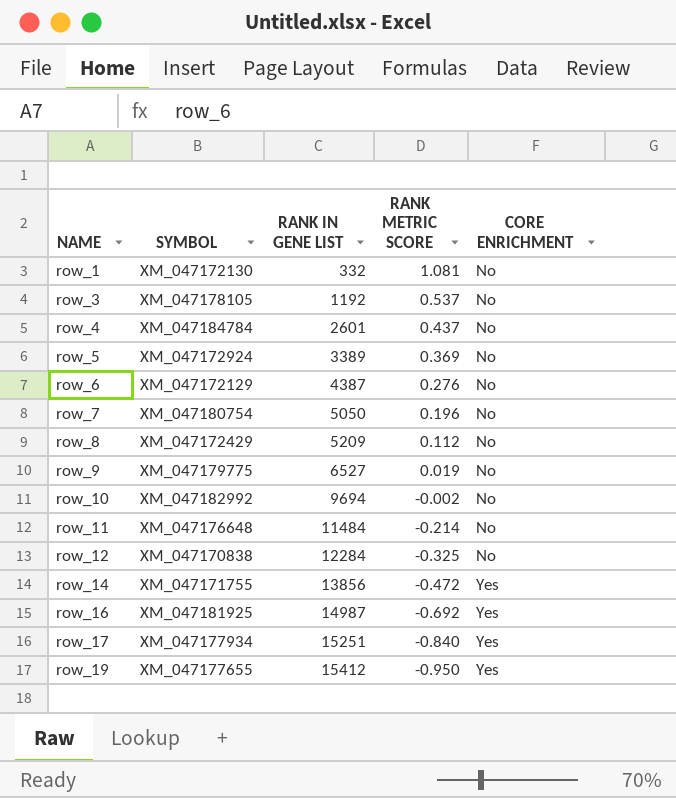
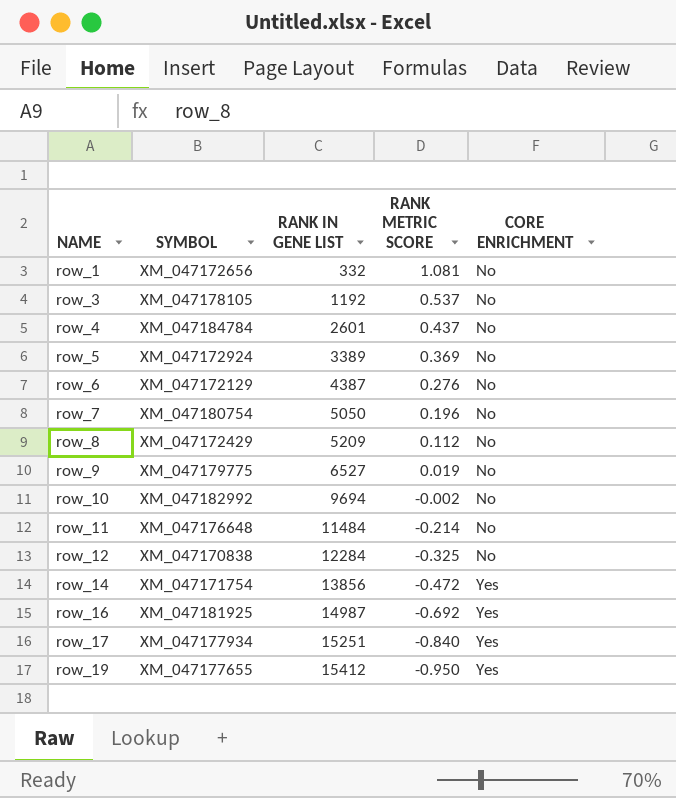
row_1 | SYMBOL: XM_047172130 -> XM_047172656
row_14 | SYMBOL: XM_047171755 -> XM_047171754

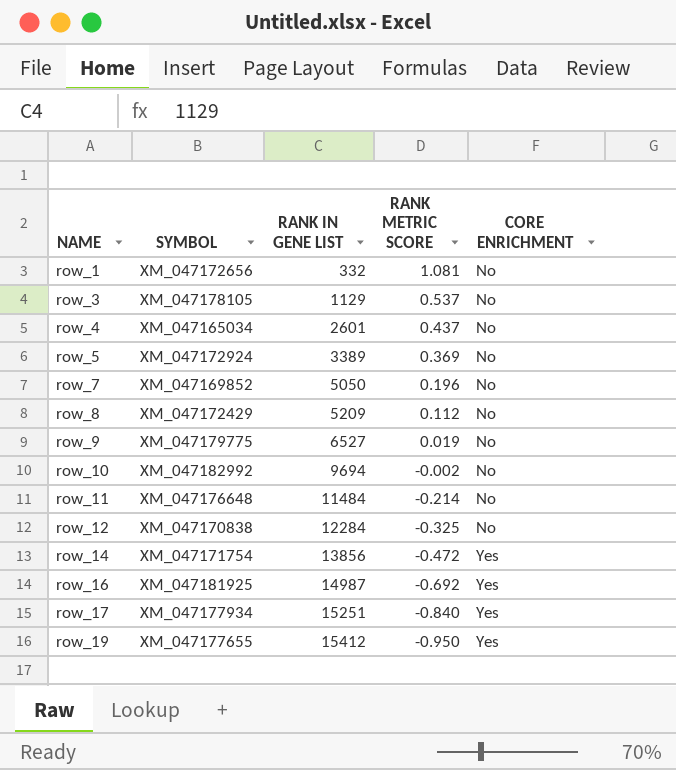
row row_6: XM_047172129 | 4387 | 0.276 | No -> none
row_3 | RANK IN GENE LIST: 1192 -> 1129
row_4 | SYMBOL: XM_047184784 -> XM_047165034
row_7 | SYMBOL: XM_047180754 -> XM_047169852

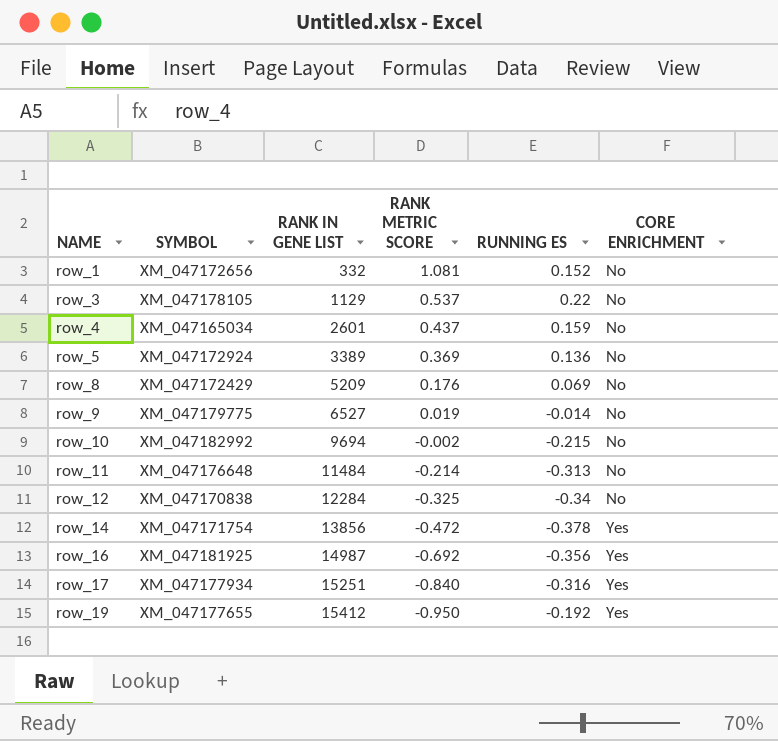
column RUNNING ES | position: none -> 5
row row_7: XM_047169852 | 5050 | 0.196 | No -> none
row_8 | RANK METRIC SCORE: 0.112 -> 0.176

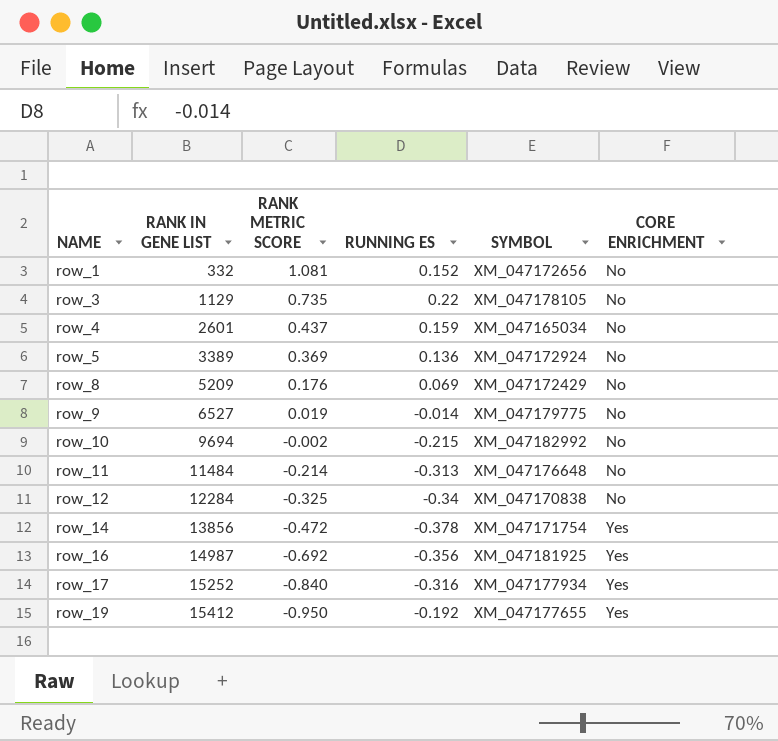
column SYMBOL | position: 2 -> 5
row_3 | RANK METRIC SCORE: 0.537 -> 0.735
row_17 | RANK IN GENE LIST: 15251 -> 15252

